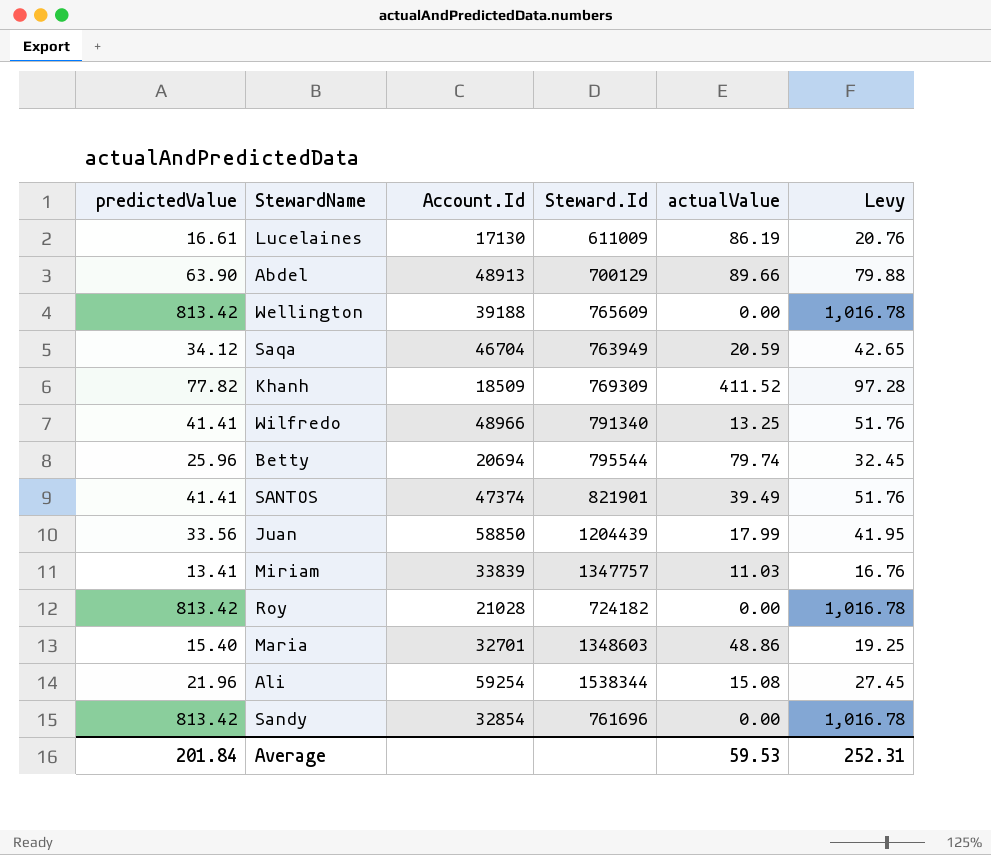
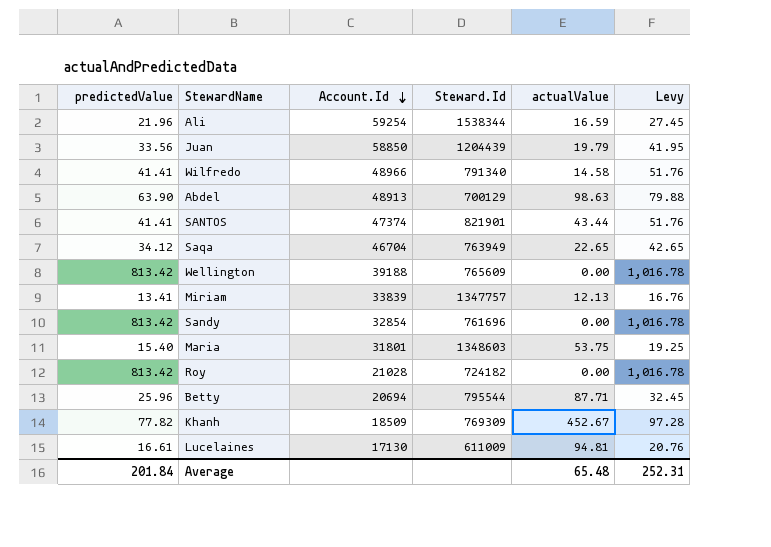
row order: none -> Account.Id descending
Ali | actualValue: 15.08 -> 16.59
Juan | actualValue: 17.99 -> 19.79
Wilfredo | actualValue: 13.25 -> 14.58
Abdel | actualValue: 89.66 -> 98.63
SANTOS | actualValue: 39.49 -> 43.44
Saqa | actualValue: 20.59 -> 22.65
Miriam | actualValue: 11.03 -> 12.13
Maria | Account.Id: 32701 -> 31801
Maria | actualValue: 48.86 -> 53.75
Betty | actualValue: 79.74 -> 87.71
Khanh | actualValue: 411.52 -> 452.67
Lucelaines | actualValue: 86.19 -> 94.81
Average | actualValue: 59.53 -> 65.48

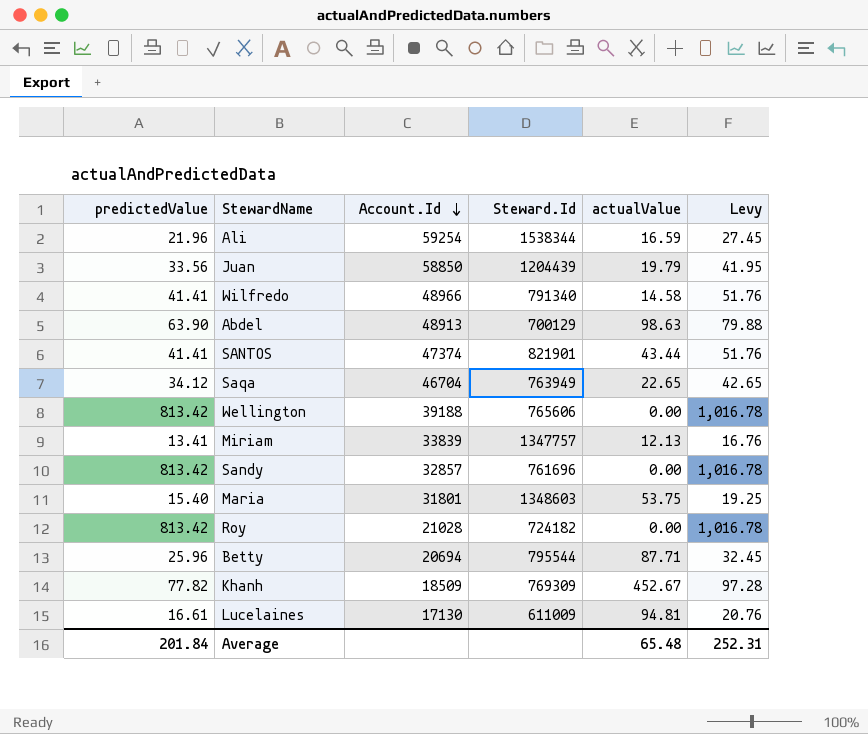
Wellington | Steward.Id: 765609 -> 765606
Sandy | Account.Id: 32854 -> 32857

